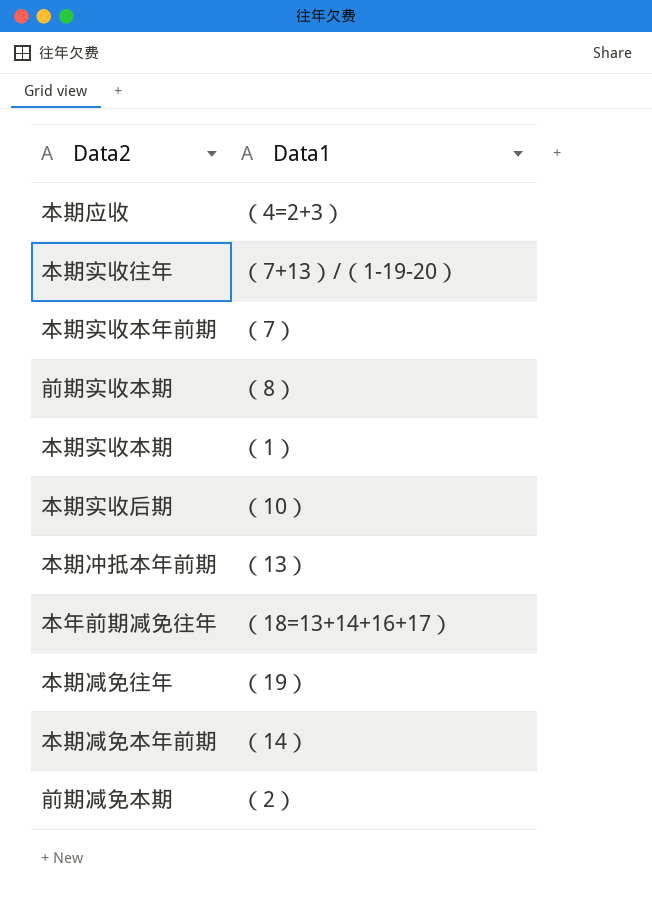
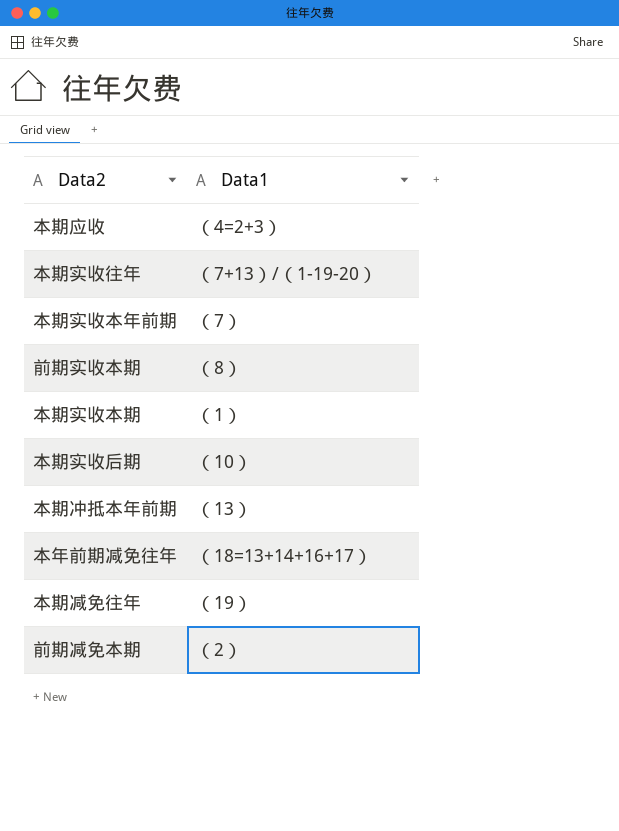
row 本期减免本年前期: （14） -> none

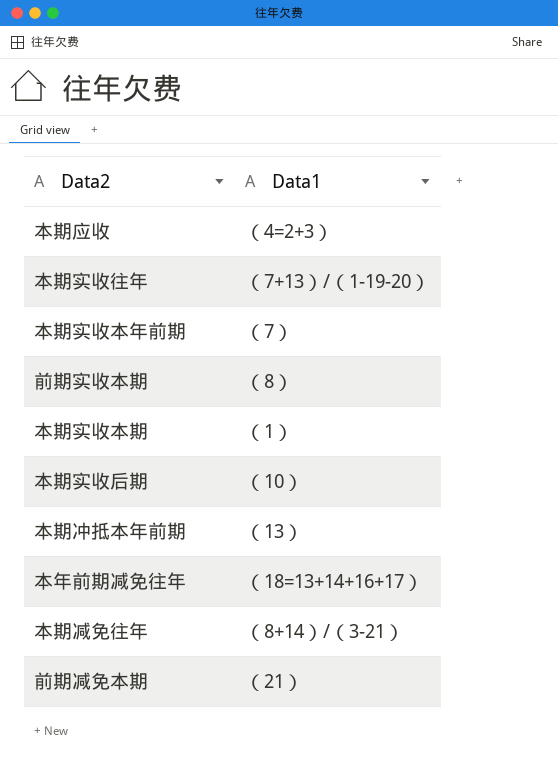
本期减免往年 | Data1: （19） -> （8+14）/（3-21）
前期减免本期 | Data1: （2） -> （21）

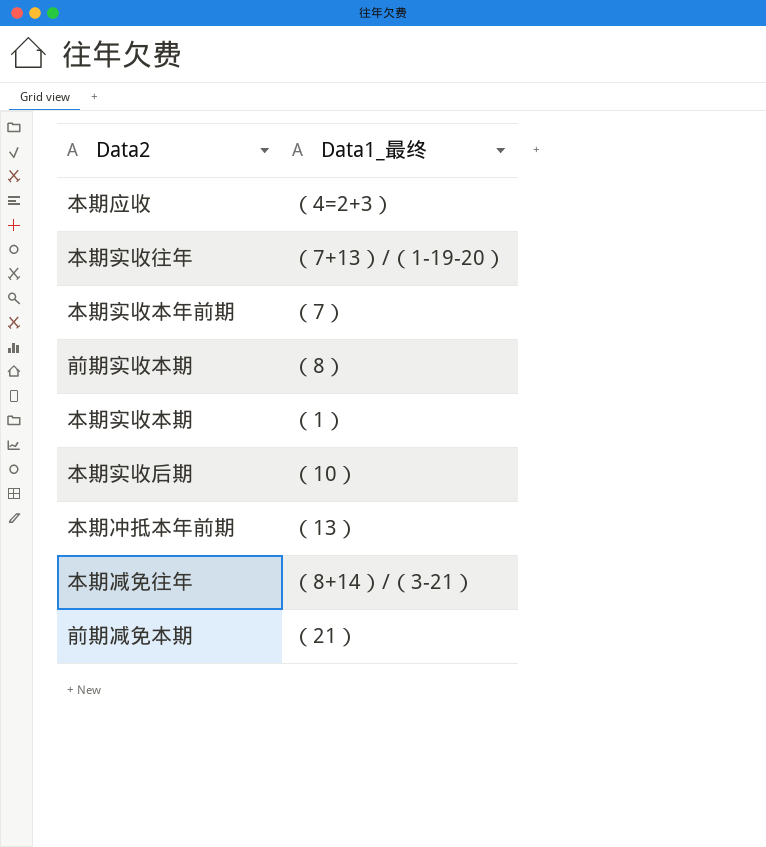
column name: Data1 -> Data1_最终
row 本年前期减免往年: （18=13+14+16+17） -> none

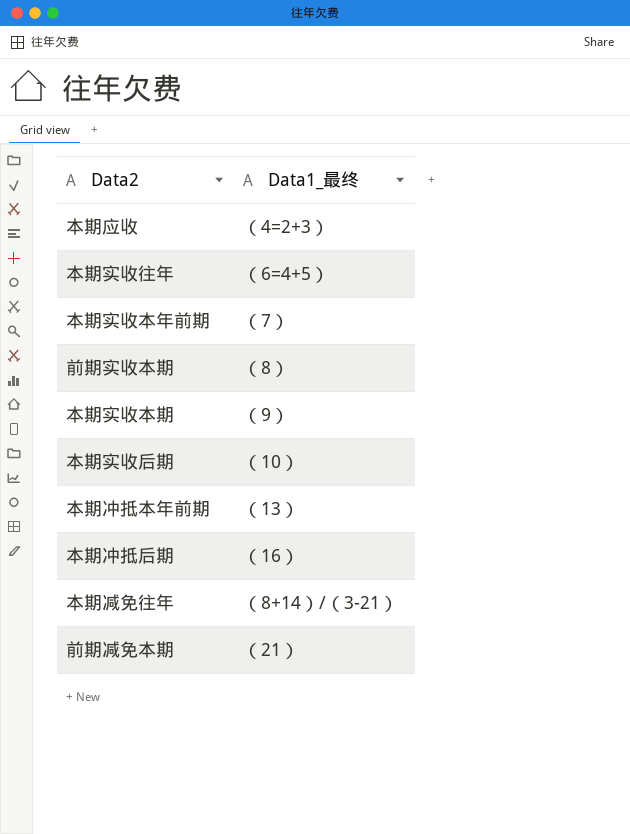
本期实收往年 | Data1_最终: （7+13）/（1-19-20） -> （6=4+5）
本期实收本期 | Data1_最终: （1） -> （9）
row 本期冲抵后期: none -> （16）

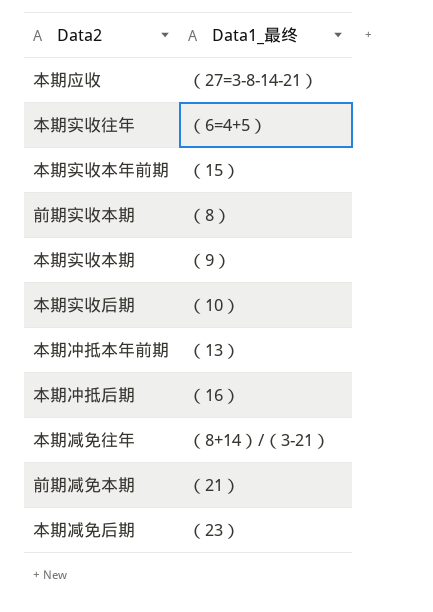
本期应收 | Data1_最终: （4=2+3） -> （27=3-8-14-21）
本期实收本年前期 | Data1_最终: （7） -> （15）
row 本期减免后期: none -> （23）

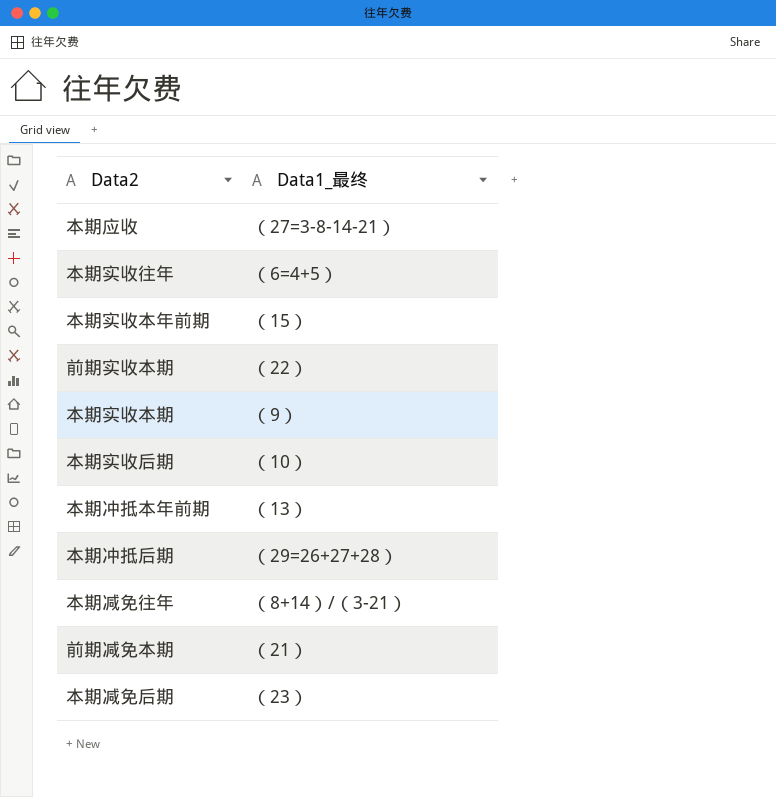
前期实收本期 | Data1_最终: （8） -> （22）
本期冲抵后期 | Data1_最终: （16） -> （29=26+27+28）

